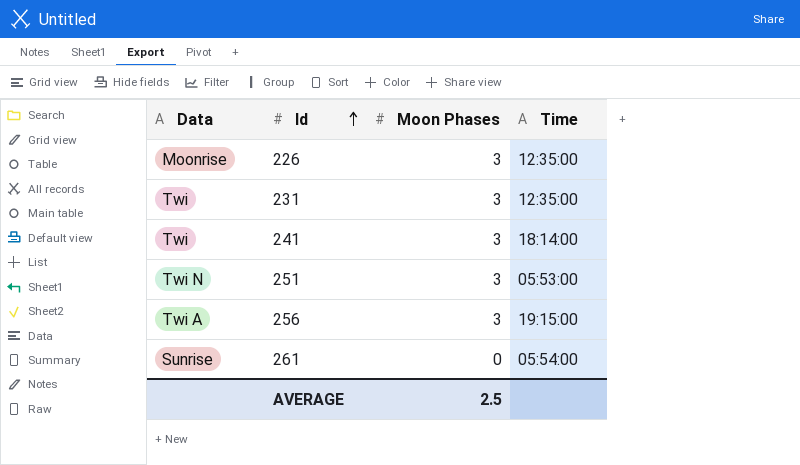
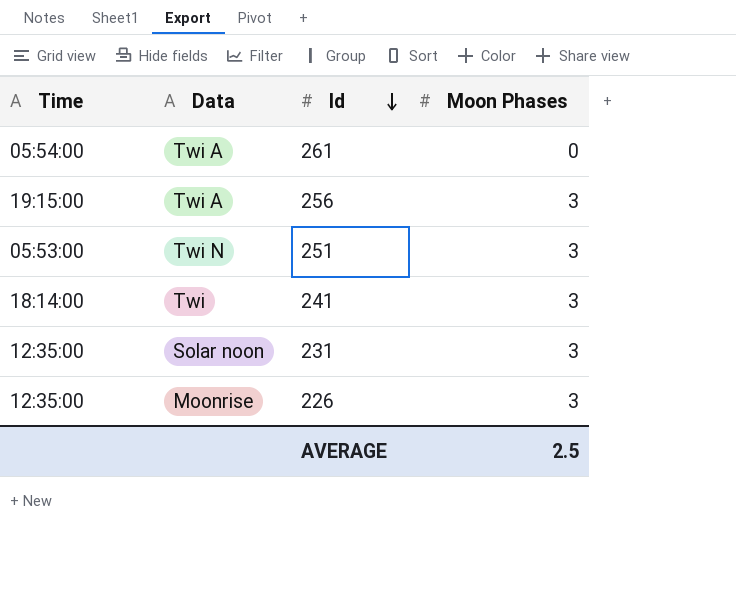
row order: Id ascending -> Id descending
column Time | position: 4 -> 1
261 | Data: Sunrise -> Twi A
231 | Data: Twi -> Solar noon

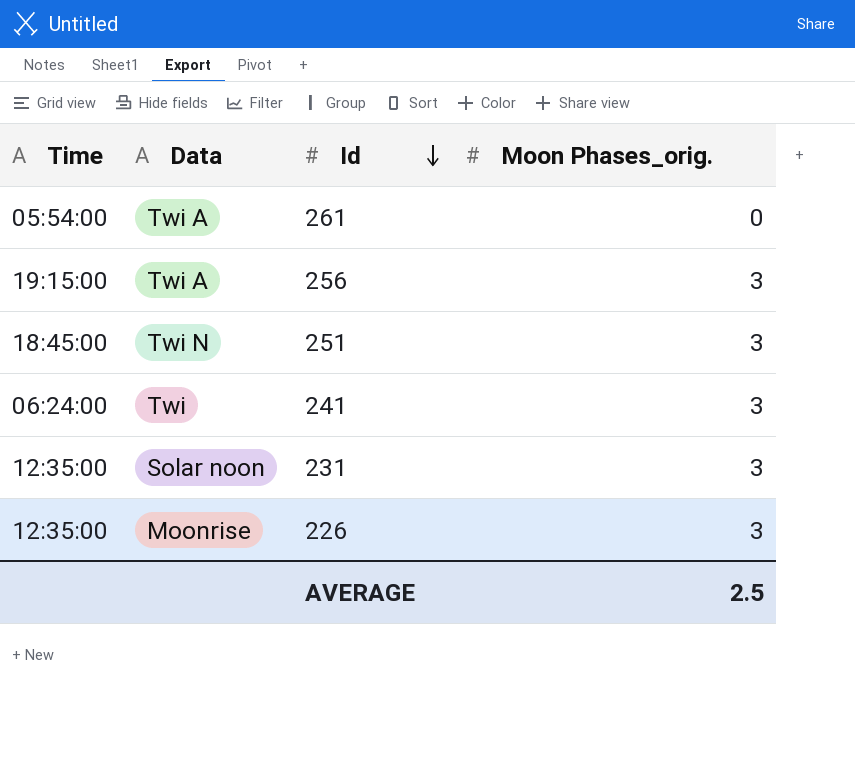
column name: Moon Phases -> Moon Phases_orig.
251 | Time: 05:53:00 -> 18:45:00
241 | Time: 18:14:00 -> 06:24:00

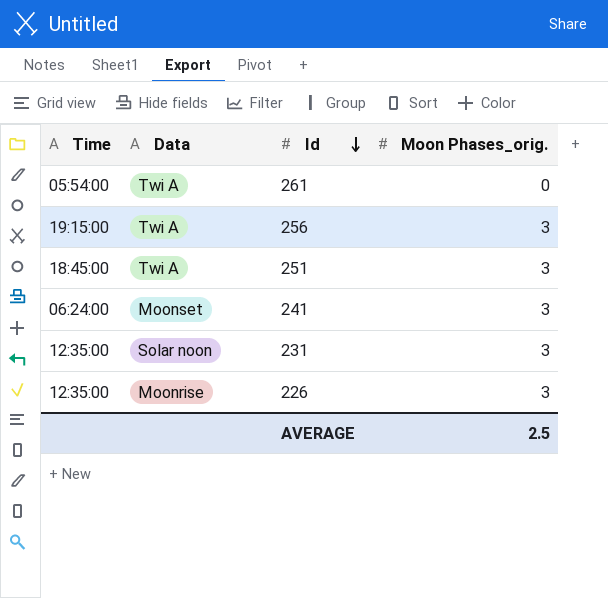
251 | Data: Twi N -> Twi A
241 | Data: Twi -> Moonset

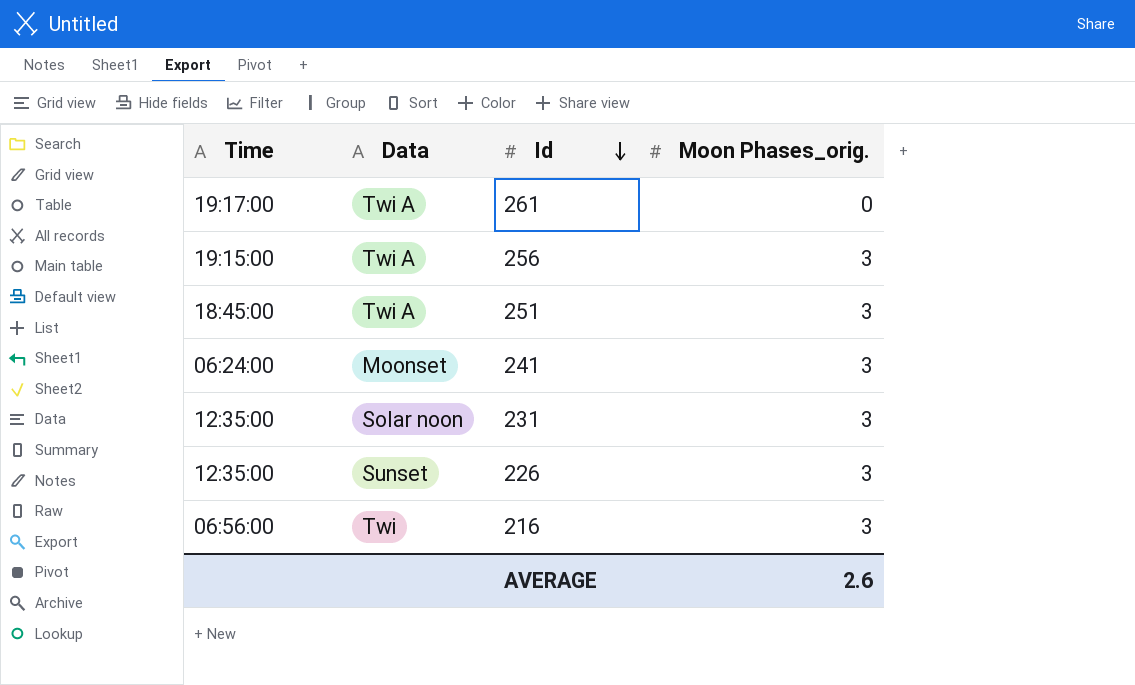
261 | Time: 05:54:00 -> 19:17:00
226 | Data: Moonrise -> Sunset
row 216: none -> 06:56:00 | Twi | 3
AVERAGE | Moon Phases_orig.: 2.5 -> 2.6

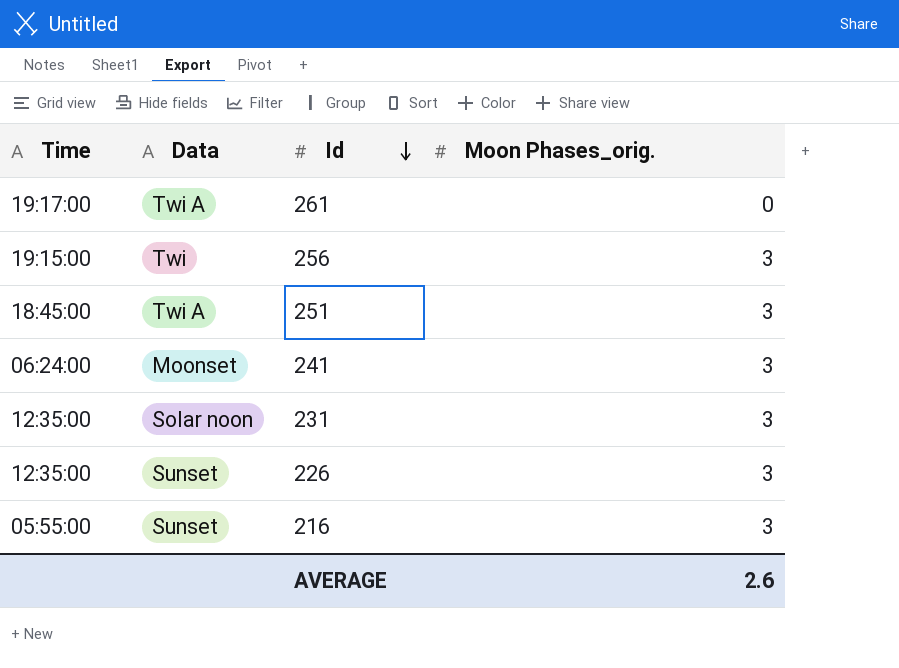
256 | Data: Twi A -> Twi
216 | Time: 06:56:00 -> 05:55:00
216 | Data: Twi -> Sunset

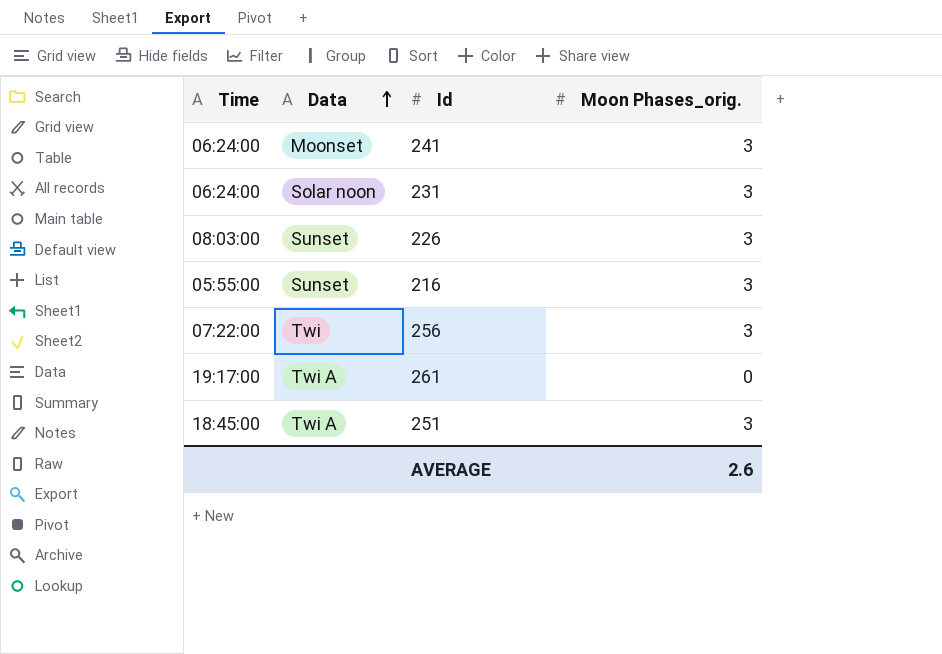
row order: Id descending -> Data ascending
231 | Time: 12:35:00 -> 06:24:00
226 | Time: 12:35:00 -> 08:03:00
256 | Time: 19:15:00 -> 07:22:00

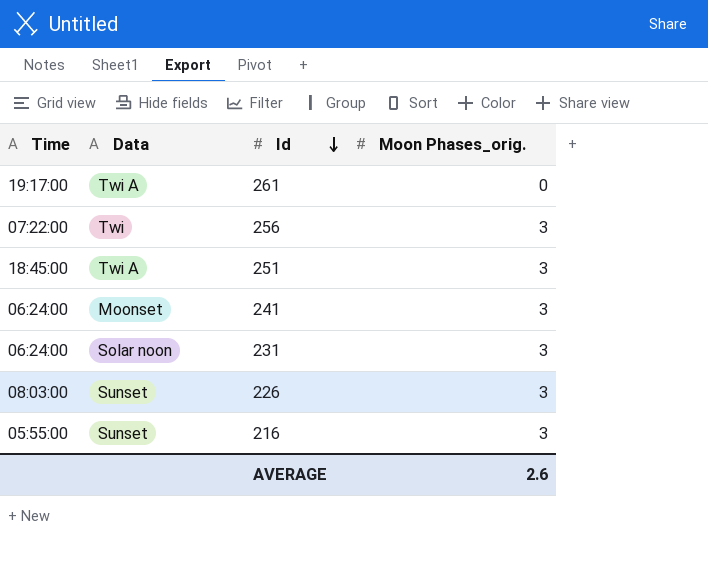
row order: Data ascending -> Id descending

